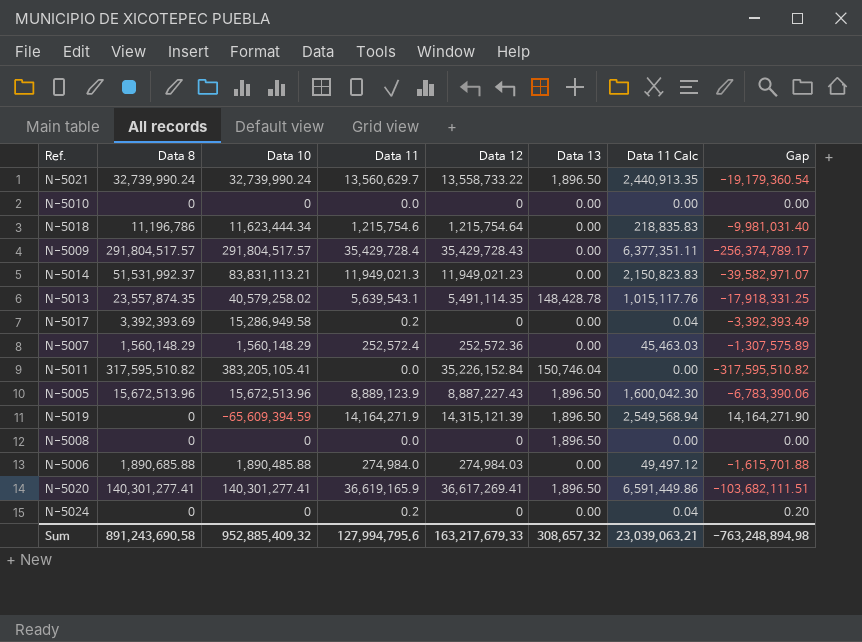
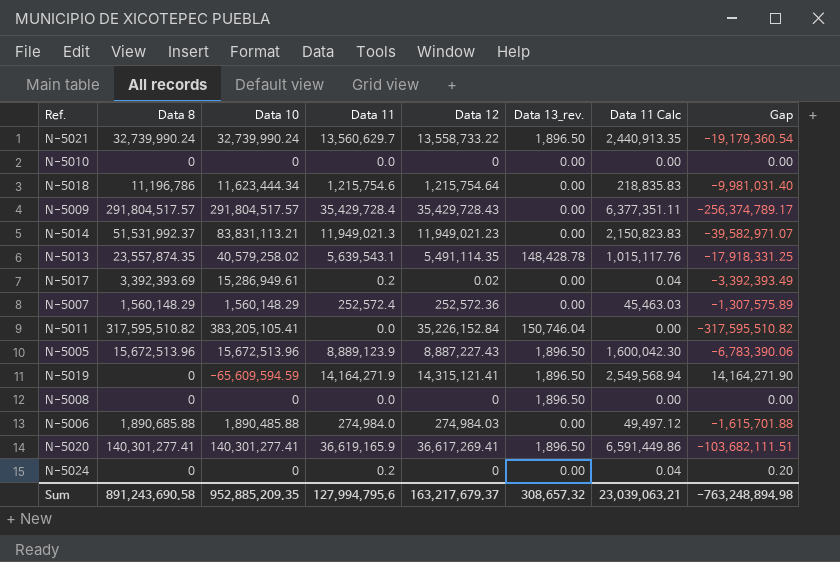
column name: Data 13 -> Data 13_rev.
N-5017 | Data 10: 15,286,949.58 -> 15,286,949.61
N-5017 | Data 12: 0 -> 0.02
N-5019 | Data 10: -65,609,394.59 -> -65,609,594.59
N-5019 | Data 12: 14,315,121.39 -> 14,315,121.41
Sum | Data 10: 952,885,409.32 -> 952,885,209.35
Sum | Data 12: 163,217,679.33 -> 163,217,679.37

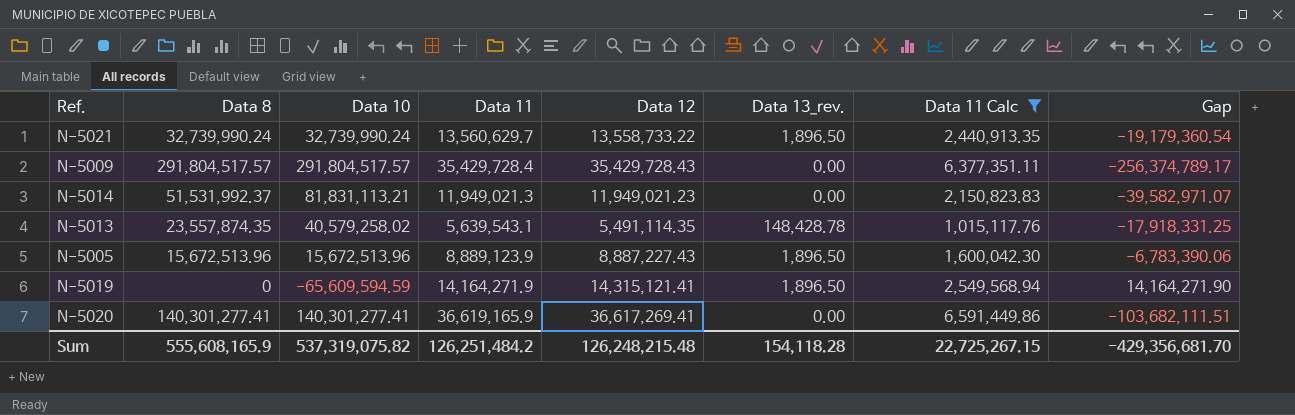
filter: none -> Data 11 Calc >= 1,015,117.76
N-5014 | Data 10: 83,831,113.21 -> 81,831,113.21
N-5020 | Data 13_rev.: 1,896.50 -> 0.00
Sum | Data 8: 891,243,690.58 -> 555,608,165.9
Sum | Data 10: 952,885,209.35 -> 537,319,075.82
Sum | Data 11: 127,994,795.6 -> 126,251,484.2
Sum | Data 12: 163,217,679.37 -> 126,248,215.48
Sum | Data 13_rev.: 308,657.32 -> 154,118.28
Sum | Data 11 Calc: 23,039,063.21 -> 22,725,267.15
Sum | Gap: -763,248,894.98 -> -429,356,681.70

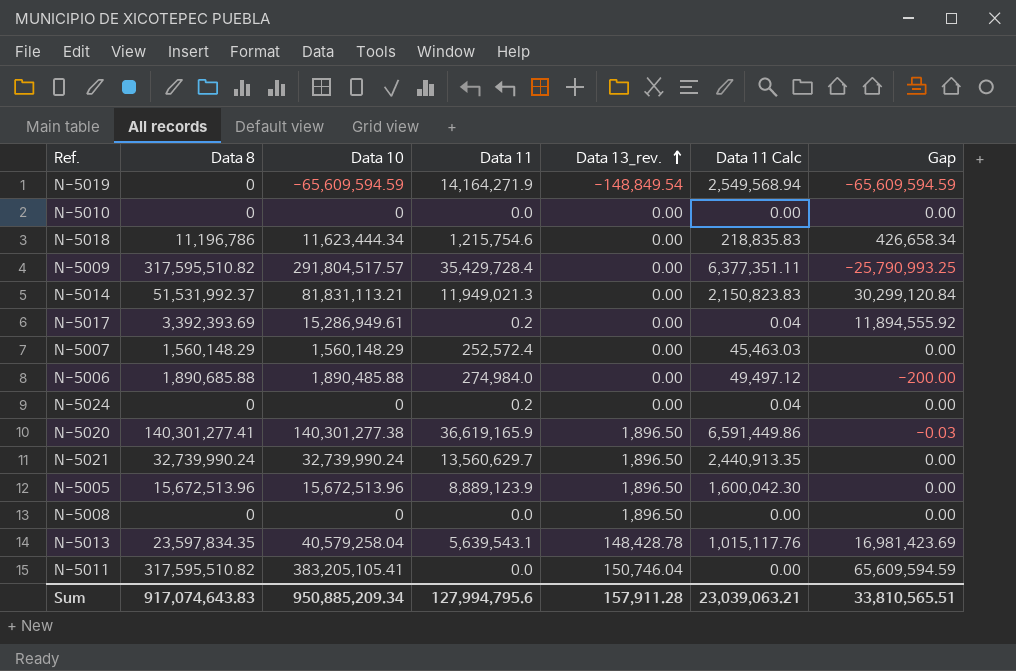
filter: Data 11 Calc >= 1,015,117.76 -> none
row order: none -> Data 13_rev. ascending
column Data 12 | position: 5 -> none
column Gap | formula: [Data 11] - [Data 8] -> [Data 10] - [Data 8]
N-5019 | Data 13_rev.: 1,896.50 -> -148,849.54
N-5009 | Data 8: 291,804,517.57 -> 317,595,510.82
N-5020 | Data 10: 140,301,277.41 -> 140,301,277.38
N-5020 | Data 13_rev.: 0.00 -> 1,896.50
N-5013 | Data 8: 23,557,874.35 -> 23,597,834.35
N-5013 | Data 10: 40,579,258.02 -> 40,579,258.04
Sum | Data 8: 555,608,165.9 -> 917,074,643.83
Sum | Data 10: 537,319,075.82 -> 950,885,209.34
Sum | Data 11: 126,251,484.2 -> 127,994,795.6
Sum | Data 13_rev.: 154,118.28 -> 157,911.28
Sum | Data 11 Calc: 22,725,267.15 -> 23,039,063.21
Sum | Gap: -429,356,681.70 -> 33,810,565.51

